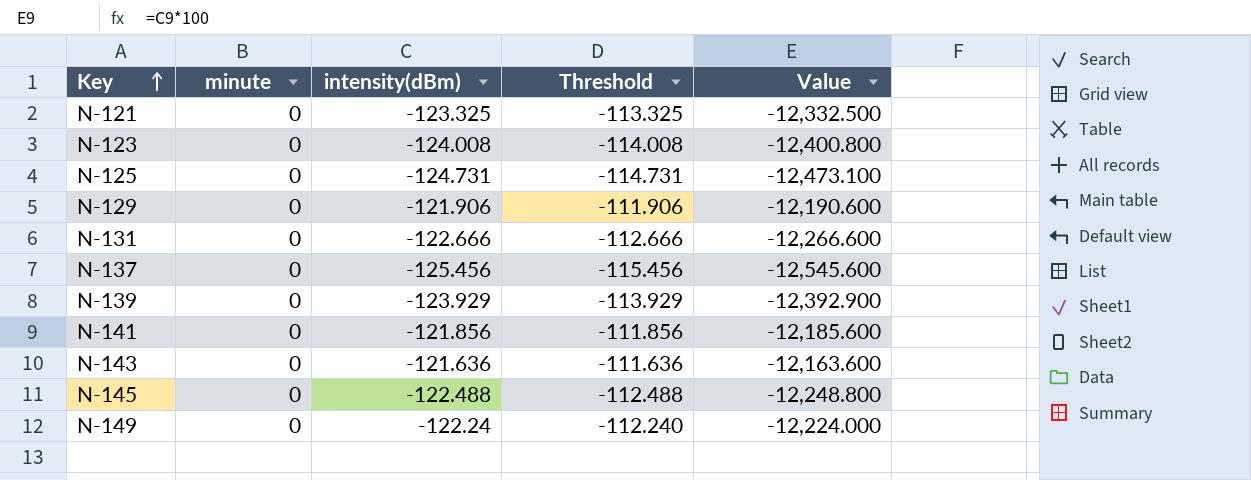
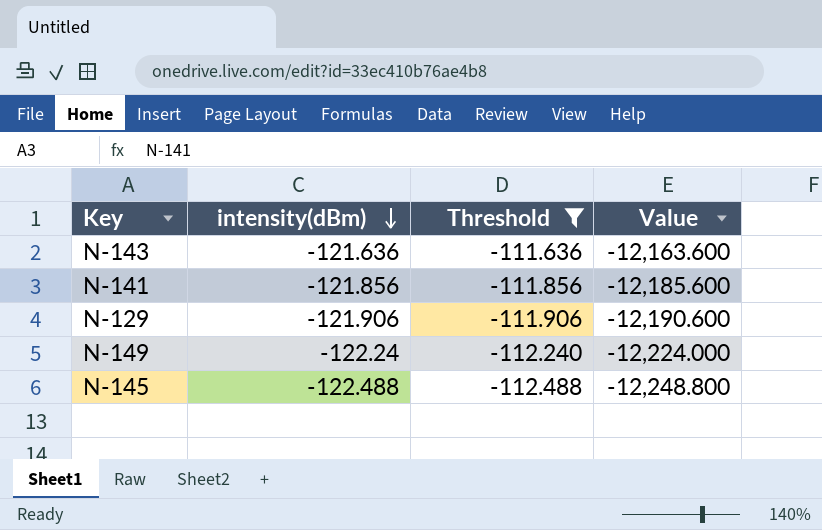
filter: none -> Threshold >= -112.488
row order: Key ascending -> intensity(dBm) descending
column minute | position: 2 -> none

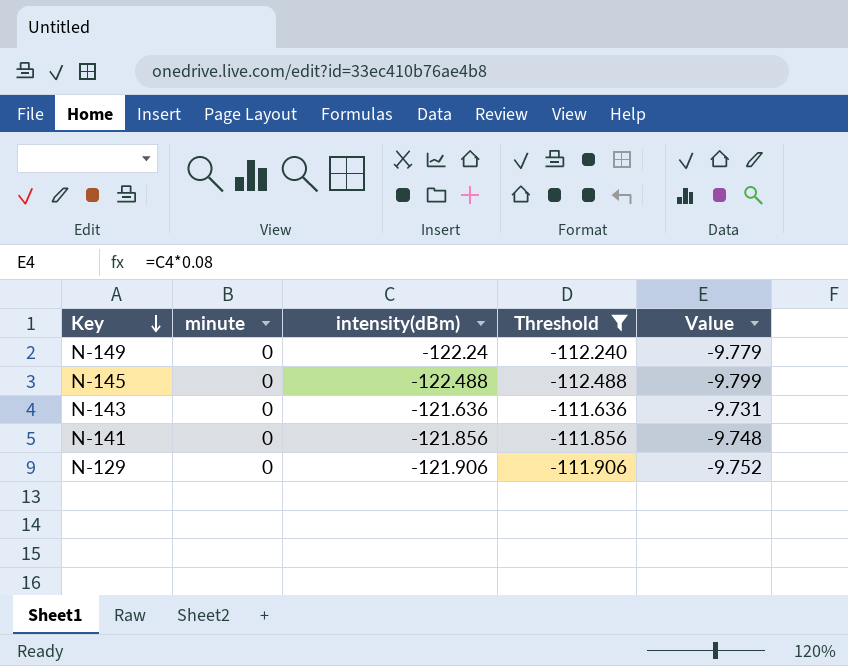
row order: intensity(dBm) descending -> Key descending
column minute | position: none -> 2
column Value | formula: [intensity(dBm)] * 100 -> [intensity(dBm)] * 0.08

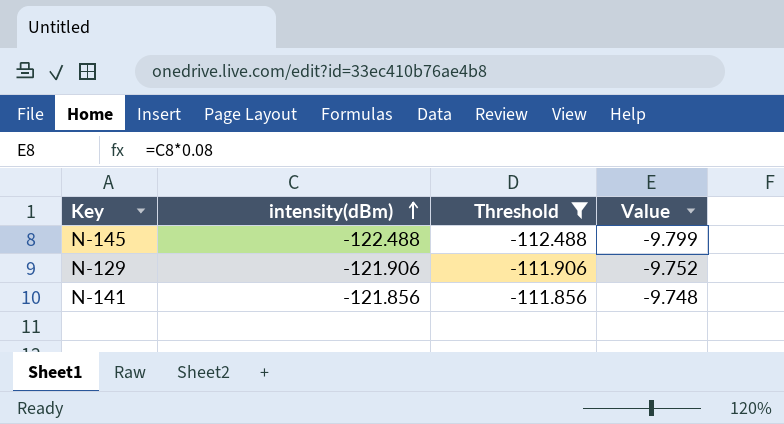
row order: Key descending -> intensity(dBm) ascending
column minute | position: 2 -> none
row N-149: 0 | -122.24 | -112.240 | -9.779 -> none
row N-143: 0 | -121.636 | -111.636 | -9.731 -> none

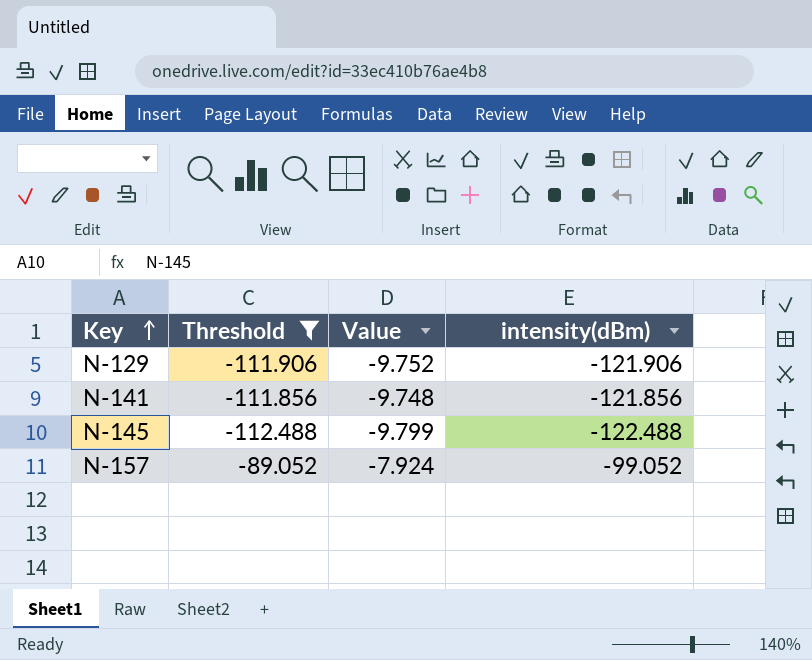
row order: intensity(dBm) ascending -> Key ascending
column intensity(dBm) | position: 2 -> 4
row N-157: none -> -89.052 | -7.924 | -99.052

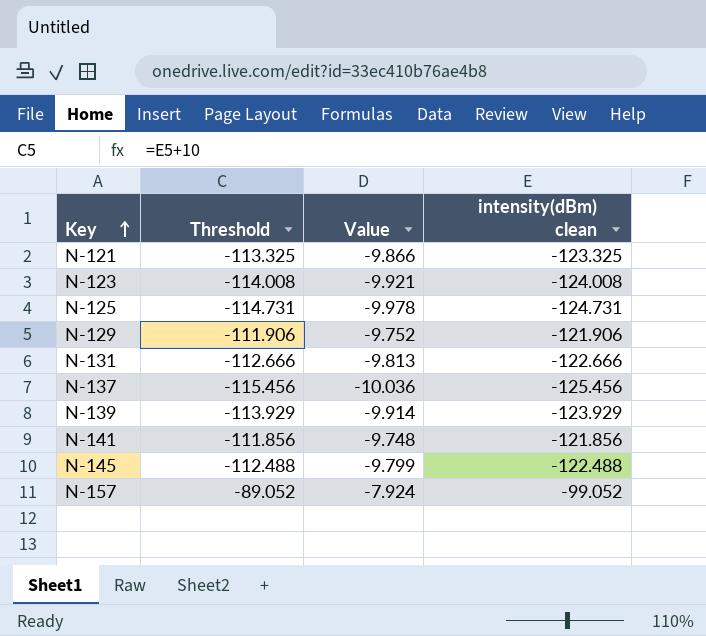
filter: Threshold >= -112.488 -> none
column name: intensity(dBm) -> intensity(dBm) clean

